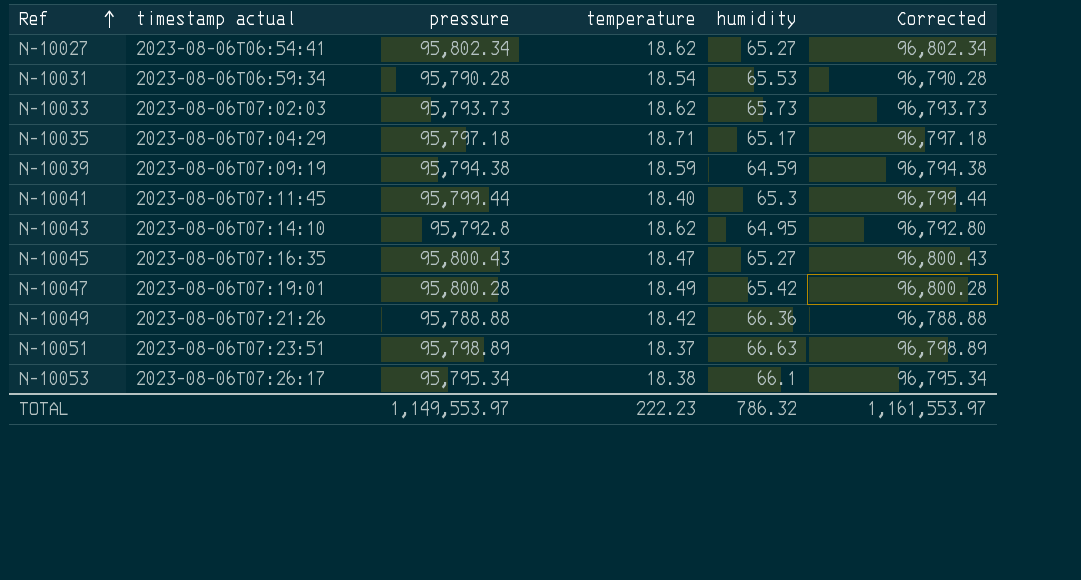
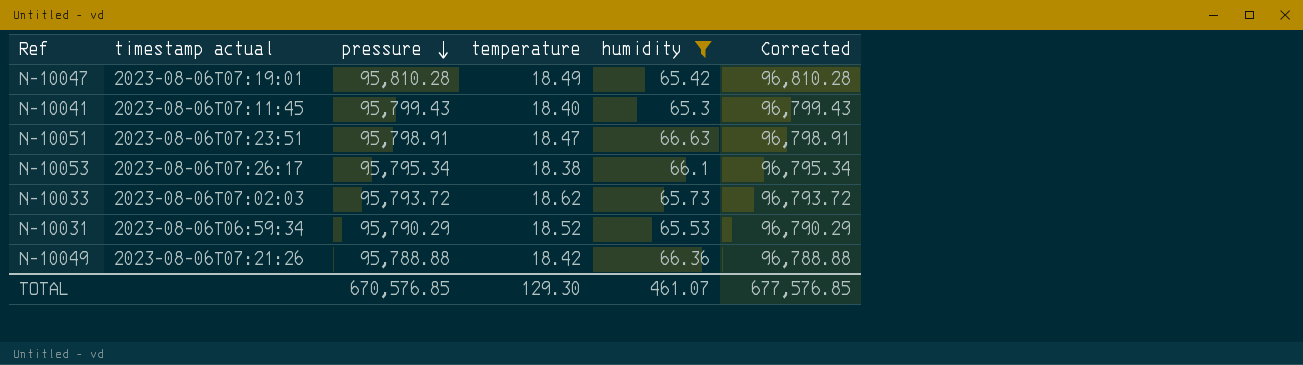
filter: none -> humidity >= 65.3
row order: Ref ascending -> pressure descending
N-10047 | pressure: 95,800.28 -> 95,810.28
N-10047 | Corrected: 96,800.28 -> 96,810.28
N-10041 | pressure: 95,799.44 -> 95,799.43
N-10041 | Corrected: 96,799.44 -> 96,799.43
N-10051 | pressure: 95,798.89 -> 95,798.91
N-10051 | temperature: 18.37 -> 18.47
N-10051 | Corrected: 96,798.89 -> 96,798.91
N-10033 | pressure: 95,793.73 -> 95,793.72
N-10033 | Corrected: 96,793.73 -> 96,793.72
N-10031 | pressure: 95,790.28 -> 95,790.29
N-10031 | temperature: 18.54 -> 18.52
N-10031 | Corrected: 96,790.28 -> 96,790.29
TOTAL | pressure: 1,149,553.97 -> 670,576.85
TOTAL | temperature: 222.23 -> 129.30
TOTAL | humidity: 786.32 -> 461.07
TOTAL | Corrected: 1,161,553.97 -> 677,576.85

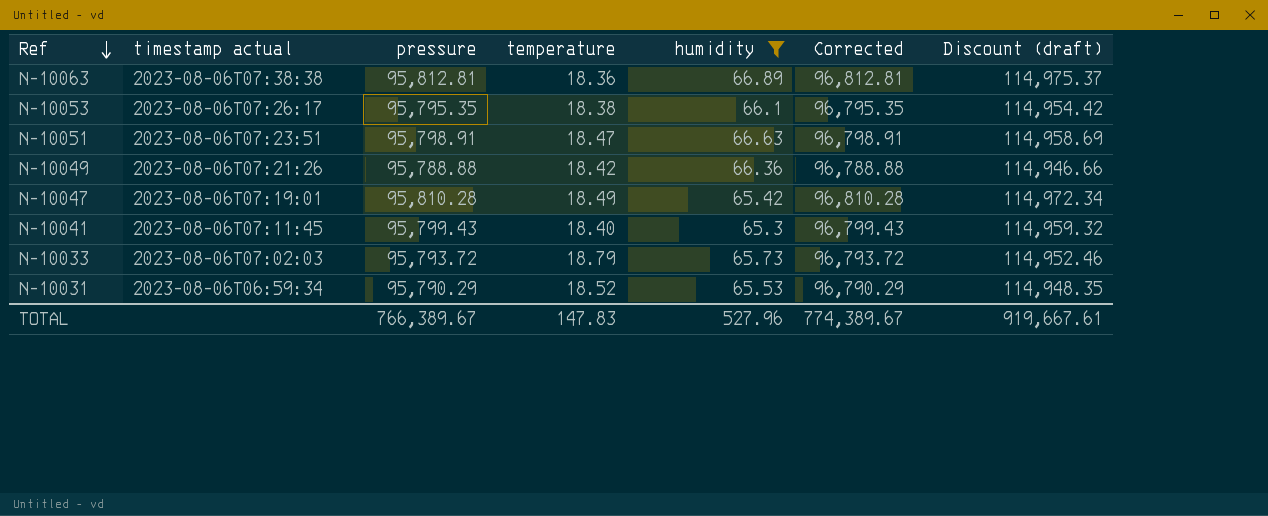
row order: pressure descending -> Ref descending
column Discount (draft) | formula: none -> [pressure] * 1.2
row N-10063: none -> 2023-08-06T07:38:38 | 95,812.81 | 18.36 | 66.89 | 96,812.81 | 114,975.37
N-10053 | pressure: 95,795.34 -> 95,795.35
N-10053 | Corrected: 96,795.34 -> 96,795.35
N-10033 | temperature: 18.62 -> 18.79
TOTAL | pressure: 670,576.85 -> 766,389.67
TOTAL | temperature: 129.30 -> 147.83
TOTAL | humidity: 461.07 -> 527.96
TOTAL | Corrected: 677,576.85 -> 774,389.67

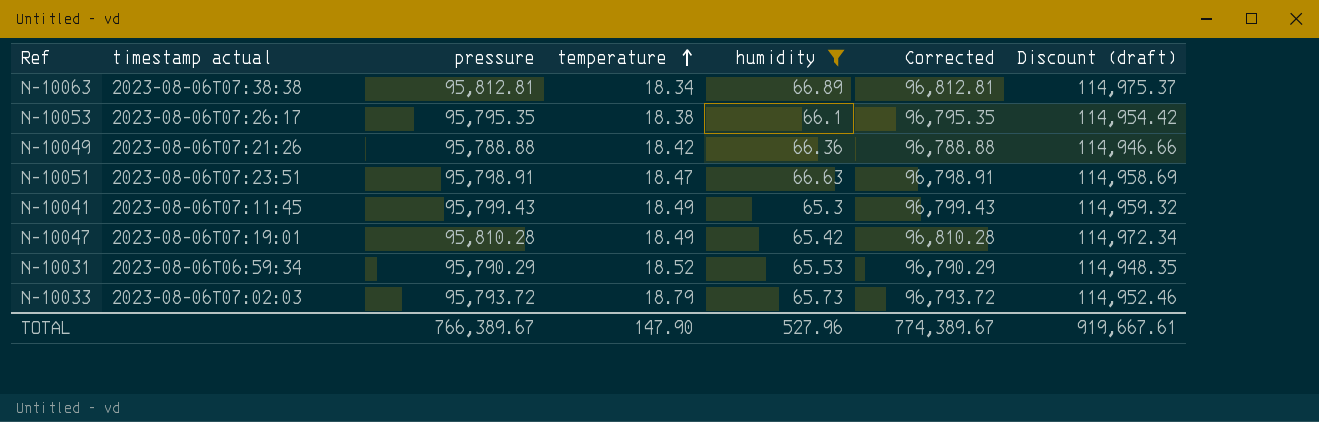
row order: Ref descending -> temperature ascending
N-10063 | temperature: 18.36 -> 18.34
N-10041 | temperature: 18.40 -> 18.49
TOTAL | temperature: 147.83 -> 147.90

